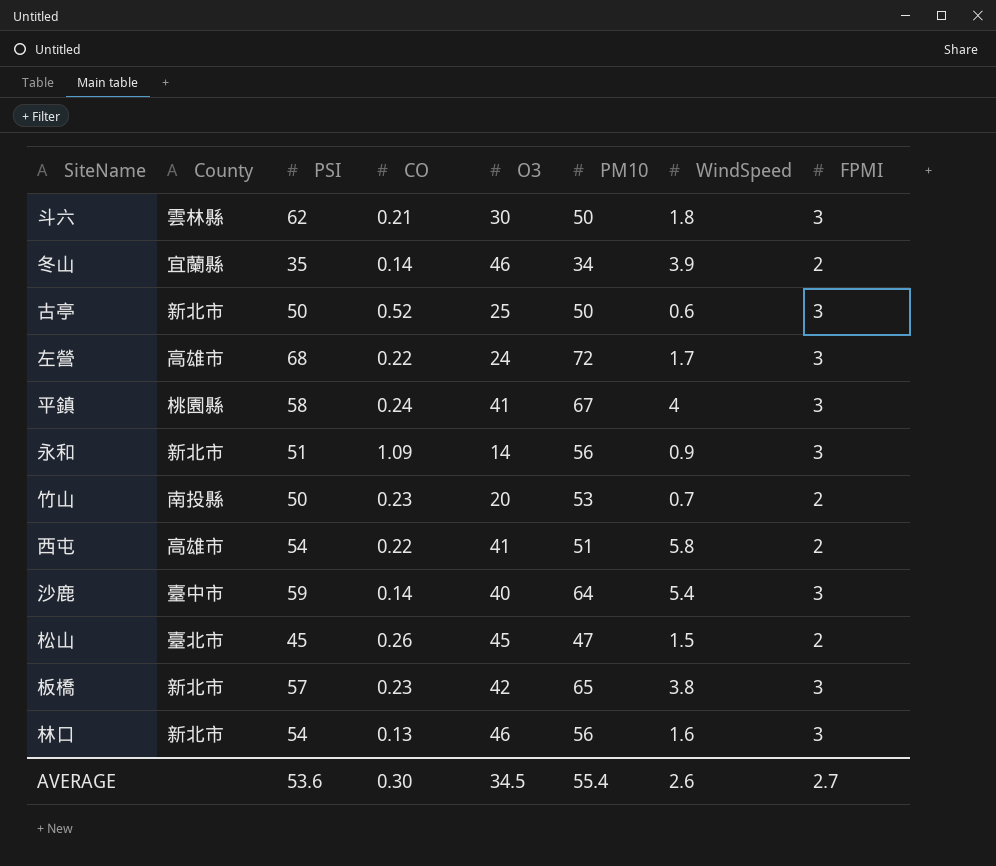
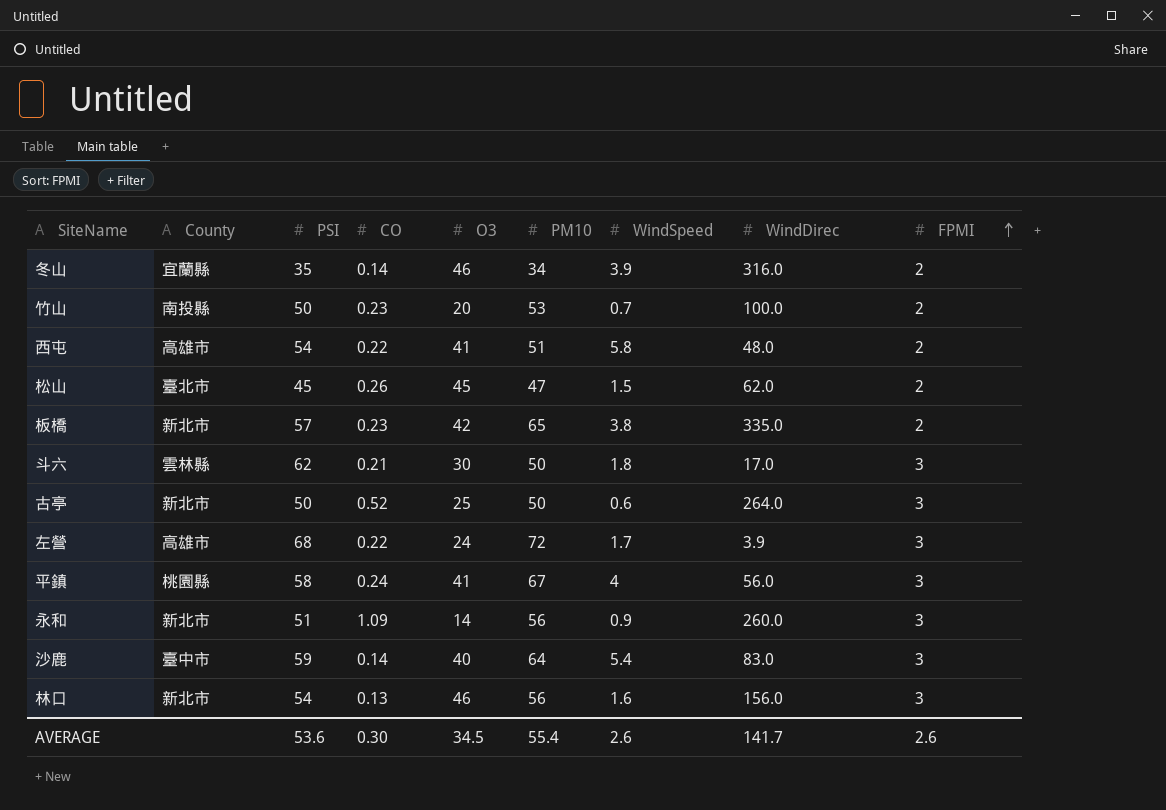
row order: none -> FPMI ascending
column WindDirec | position: none -> 8
板橋 | FPMI: 3 -> 2
AVERAGE | FPMI: 2.7 -> 2.6

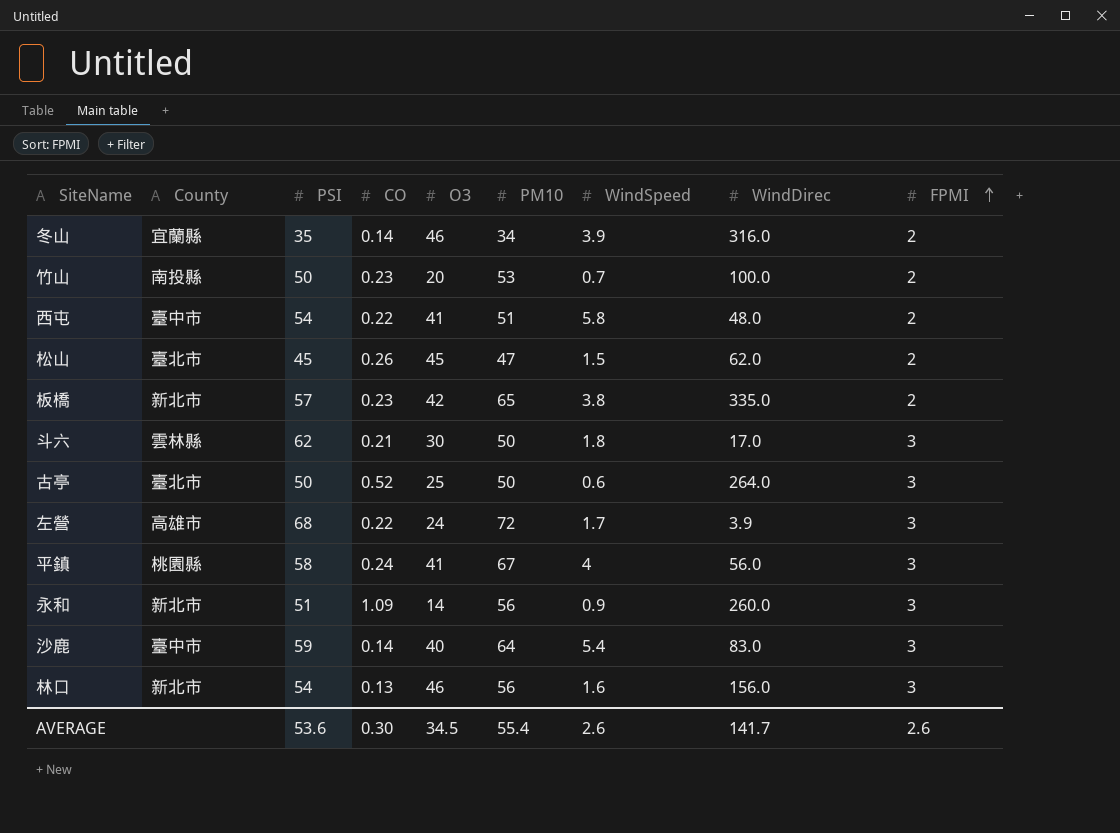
西屯 | County: 高雄市 -> 臺中市
古亭 | County: 新北市 -> 臺北市

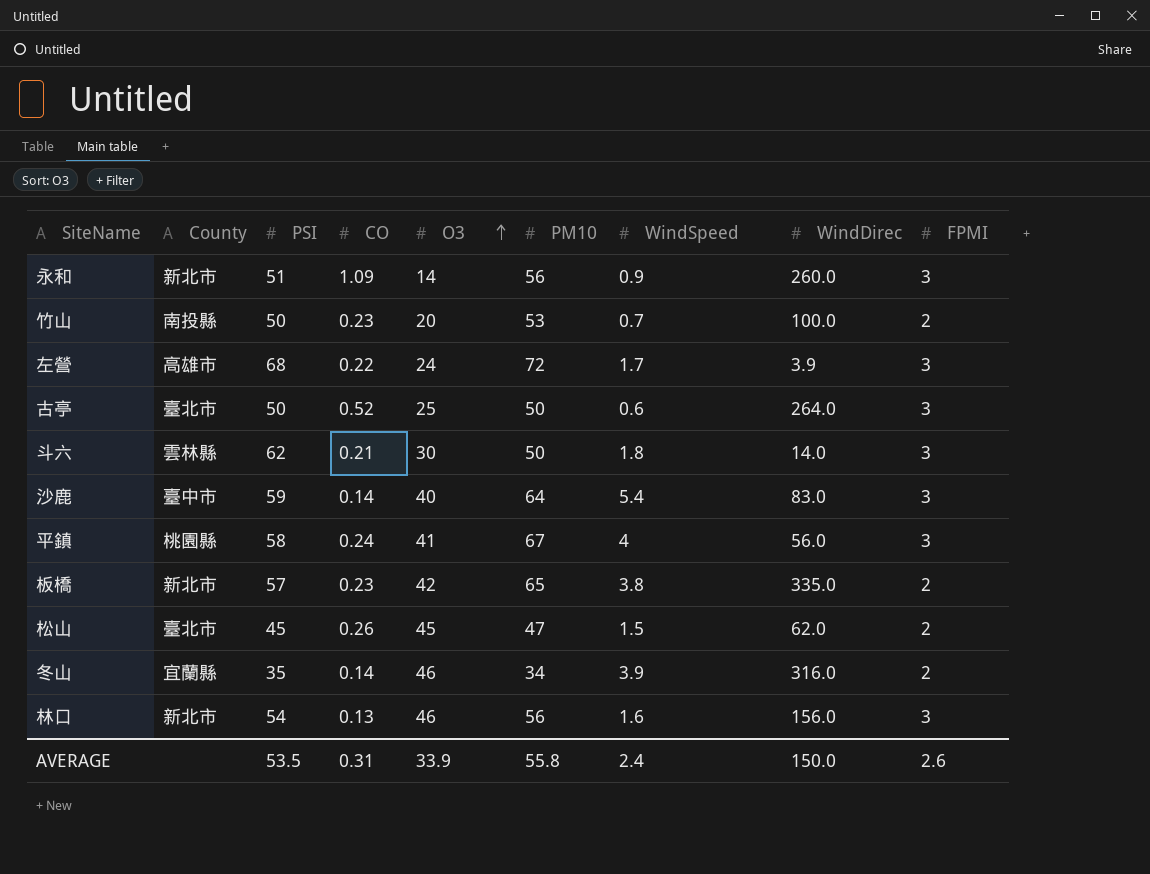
row order: FPMI ascending -> O3 ascending
row 西屯: 臺中市 | 54 | 0.22 | 41 | 51 | 5.8 | 48.0 | 2 -> none
斗六 | WindDirec: 17.0 -> 14.0
AVERAGE | PSI: 53.6 -> 53.5
AVERAGE | CO: 0.30 -> 0.31
AVERAGE | O3: 34.5 -> 33.9
AVERAGE | PM10: 55.4 -> 55.8
AVERAGE | WindSpeed: 2.6 -> 2.4
AVERAGE | WindDirec: 141.7 -> 150.0

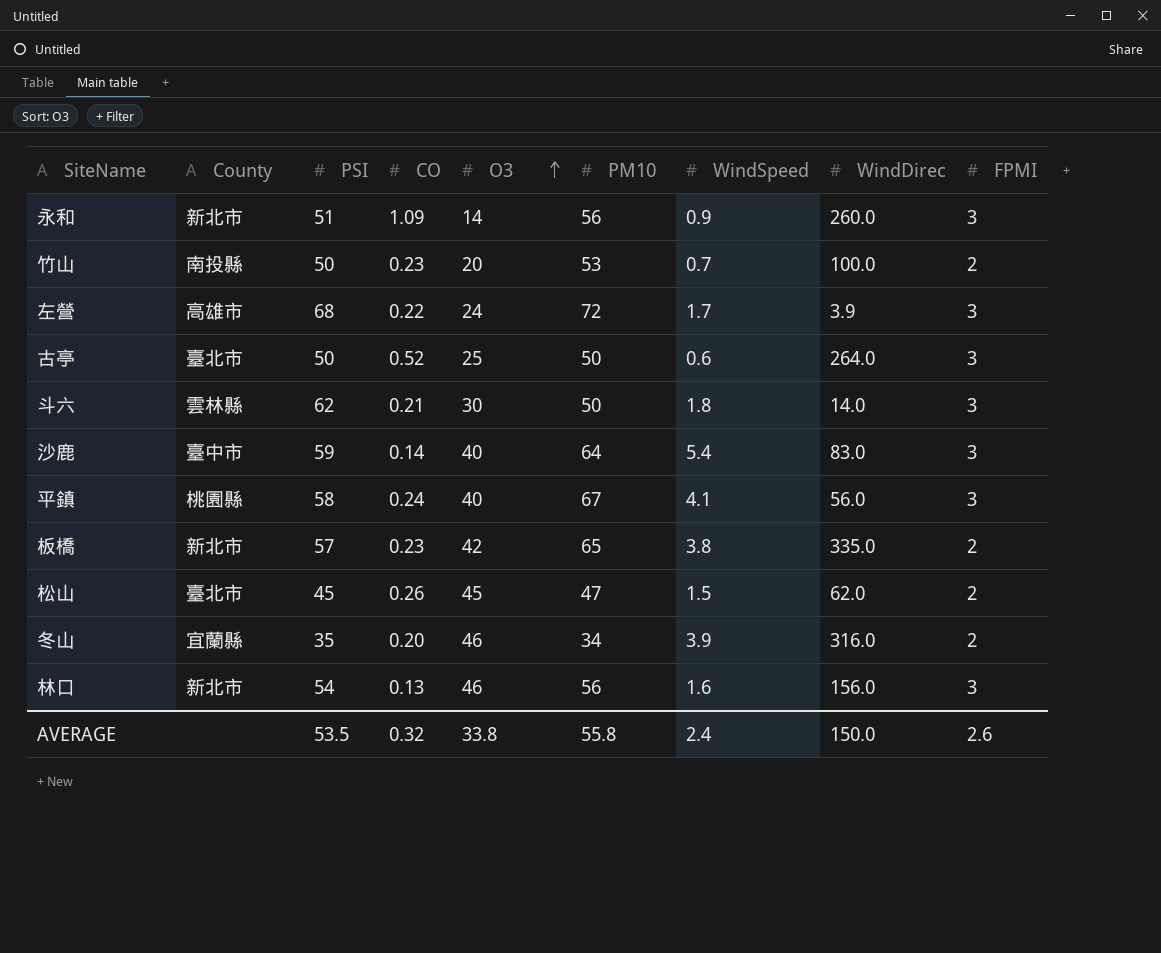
平鎮 | O3: 41 -> 40
平鎮 | WindSpeed: 4 -> 4.1
冬山 | CO: 0.14 -> 0.20
AVERAGE | CO: 0.31 -> 0.32
AVERAGE | O3: 33.9 -> 33.8

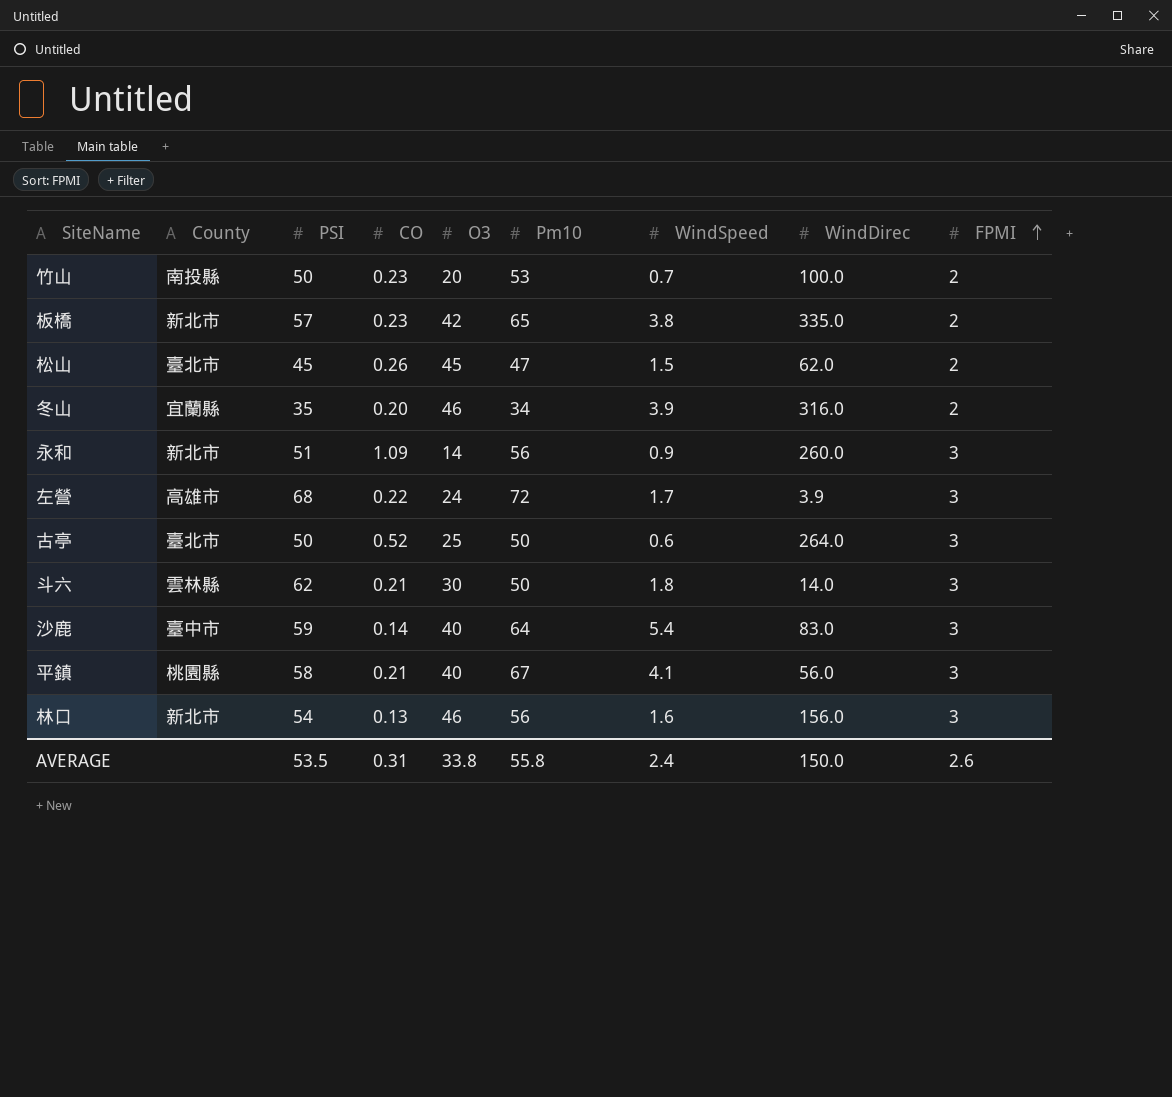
row order: O3 ascending -> FPMI ascending
column name: PM10 -> Pm10
平鎮 | CO: 0.24 -> 0.21
AVERAGE | CO: 0.32 -> 0.31

